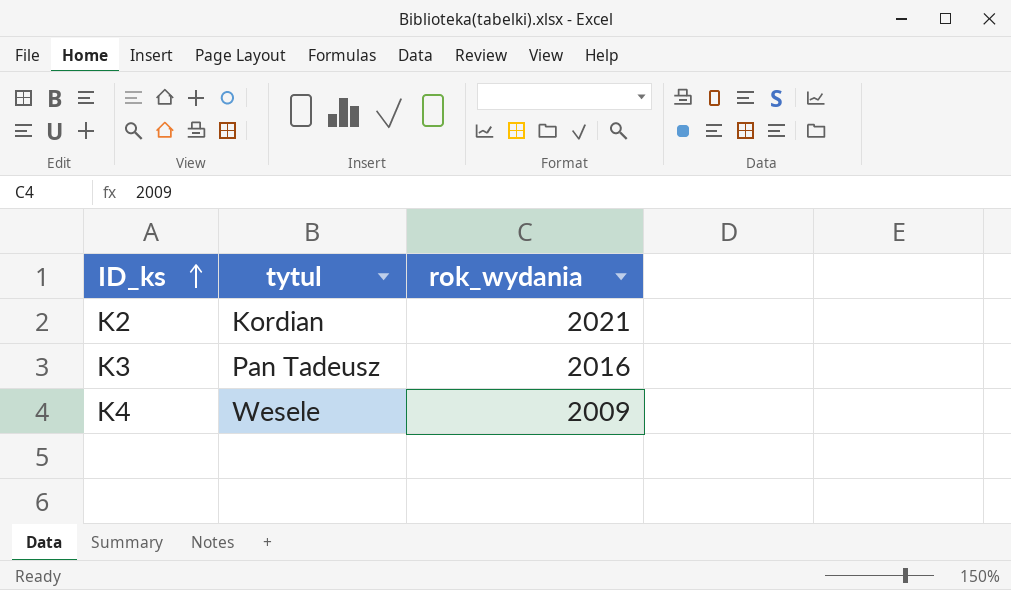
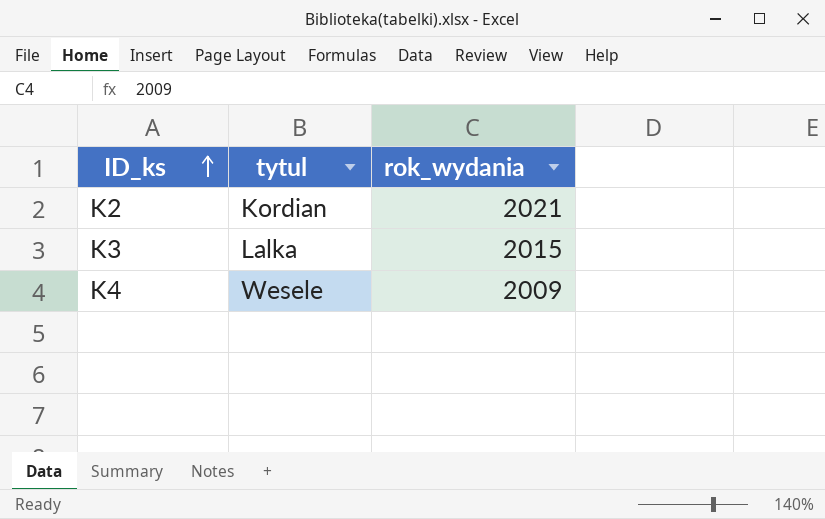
K3 | tytul: Pan Tadeusz -> Lalka
K3 | rok_wydania: 2016 -> 2015

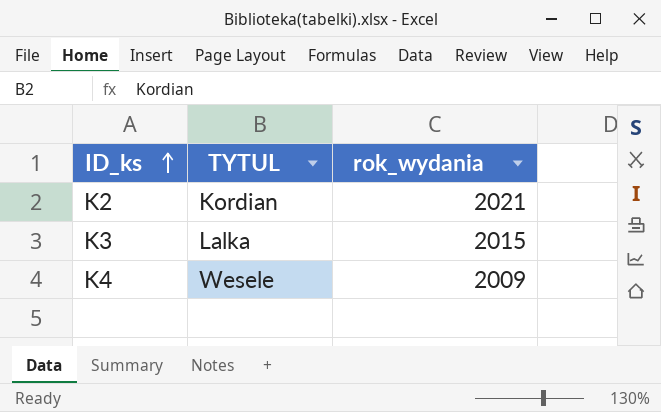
column name: tytul -> TYTUL

